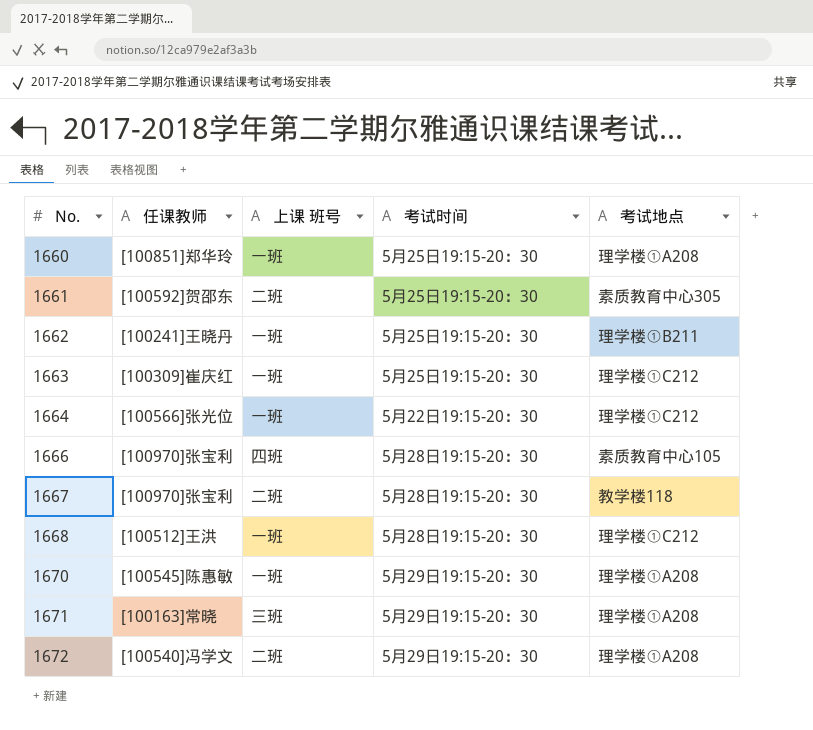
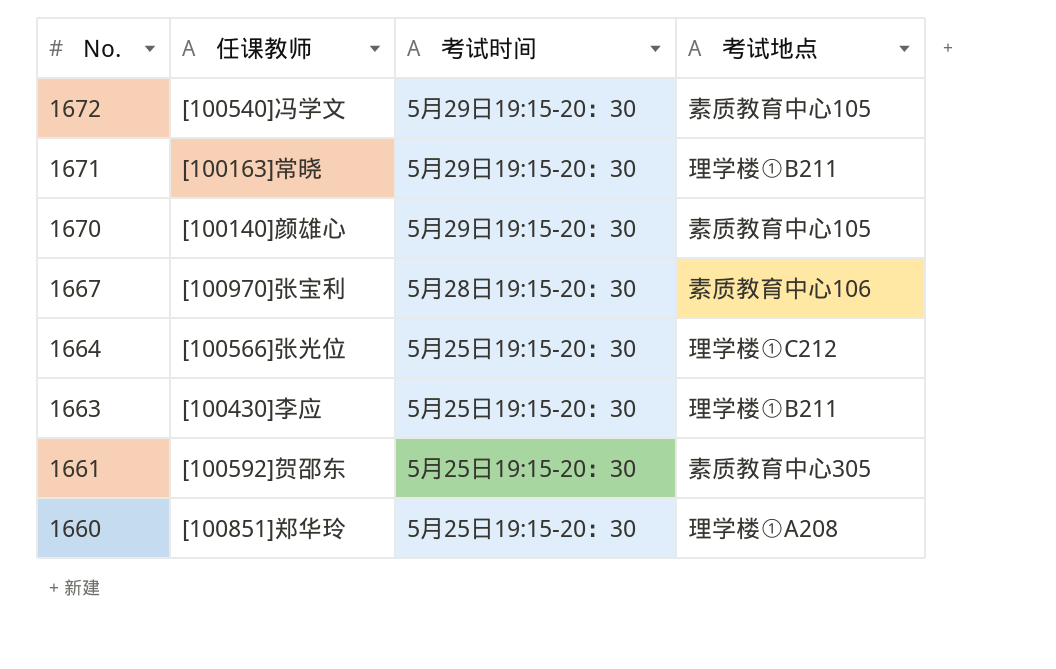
row order: No. ascending -> No. descending
column 上课 班号 | position: 3 -> none
row 1662: [100241]王晓丹 | 一班 | 5月25日19:15-20：30 | 理学楼①B211 -> none
row 1666: [100970]张宝利 | 四班 | 5月28日19:15-20：30 | 素质教育中心105 -> none
row 1668: [100512]王洪 | 一班 | 5月28日19:15-20：30 | 理学楼①C212 -> none
1672 | 考试地点: 理学楼①A208 -> 素质教育中心105
1671 | 考试地点: 理学楼①A208 -> 理学楼①B211
1670 | 任课教师: [100545]陈惠敏 -> [100140]颜雄心
1670 | 考试地点: 理学楼①A208 -> 素质教育中心105
1667 | 考试地点: 教学楼118 -> 素质教育中心106
1664 | 考试时间: 5月22日19:15-20：30 -> 5月25日19:15-20：30
1663 | 任课教师: [100309]崔庆红 -> [100430]李应
1663 | 考试地点: 理学楼①C212 -> 理学楼①B211

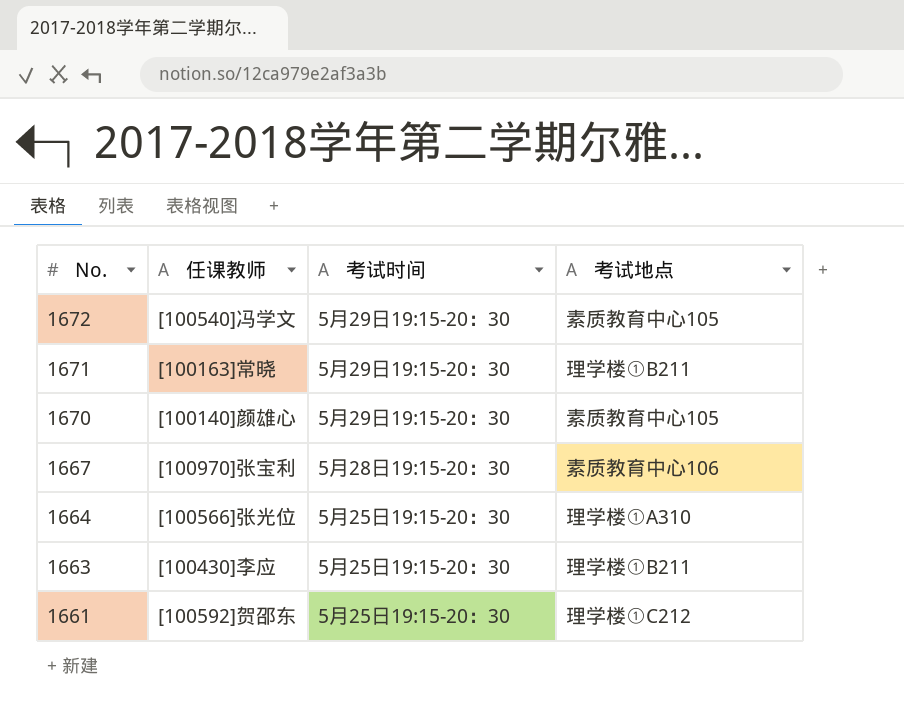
row 1660: [100851]郑华玲 | 5月25日19:15-20：30 | 理学楼①A208 -> none
1664 | 考试地点: 理学楼①C212 -> 理学楼①A310
1661 | 考试地点: 素质教育中心305 -> 理学楼①C212

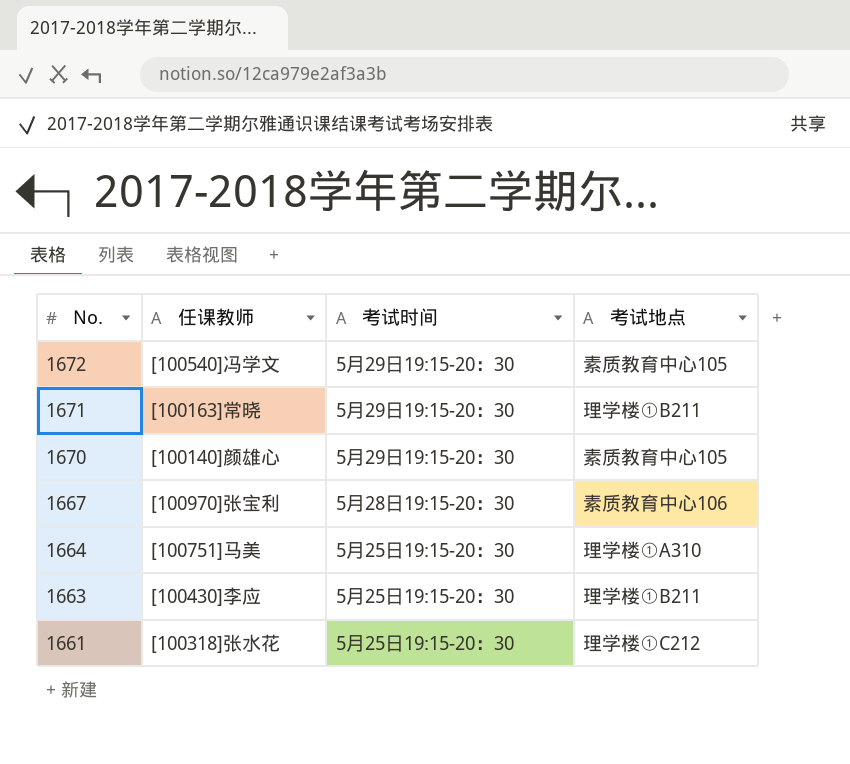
1664 | 任课教师: [100566]张光位 -> [100751]马美
1661 | 任课教师: [100592]贺邵东 -> [100318]张水花

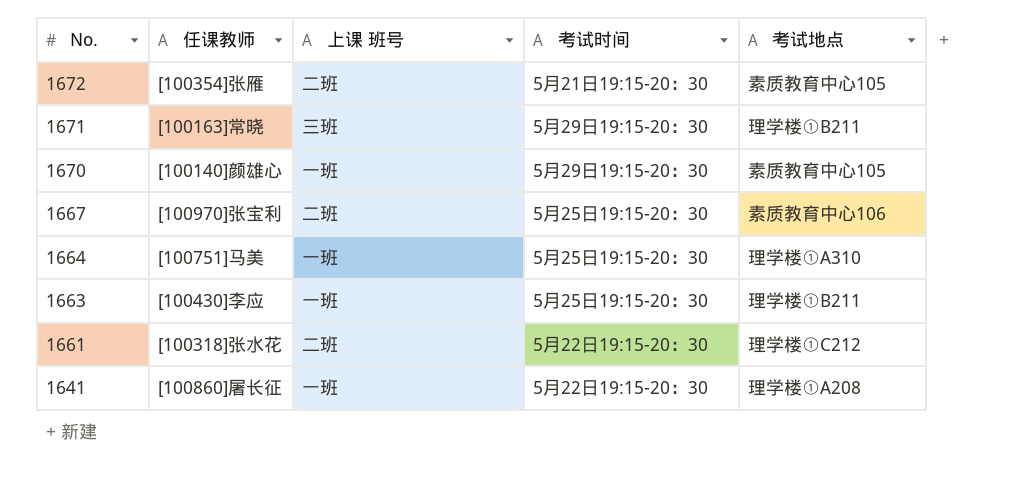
column 上课 班号 | position: none -> 3
1672 | 任课教师: [100540]冯学文 -> [100354]张雁
1672 | 考试时间: 5月29日19:15-20：30 -> 5月21日19:15-20：30
1667 | 考试时间: 5月28日19:15-20：30 -> 5月25日19:15-20：30
1661 | 考试时间: 5月25日19:15-20：30 -> 5月22日19:15-20：30
row 1641: none -> [100860]屠长征 | 一班 | 5月22日19:15-20：30 | 理学楼①A208

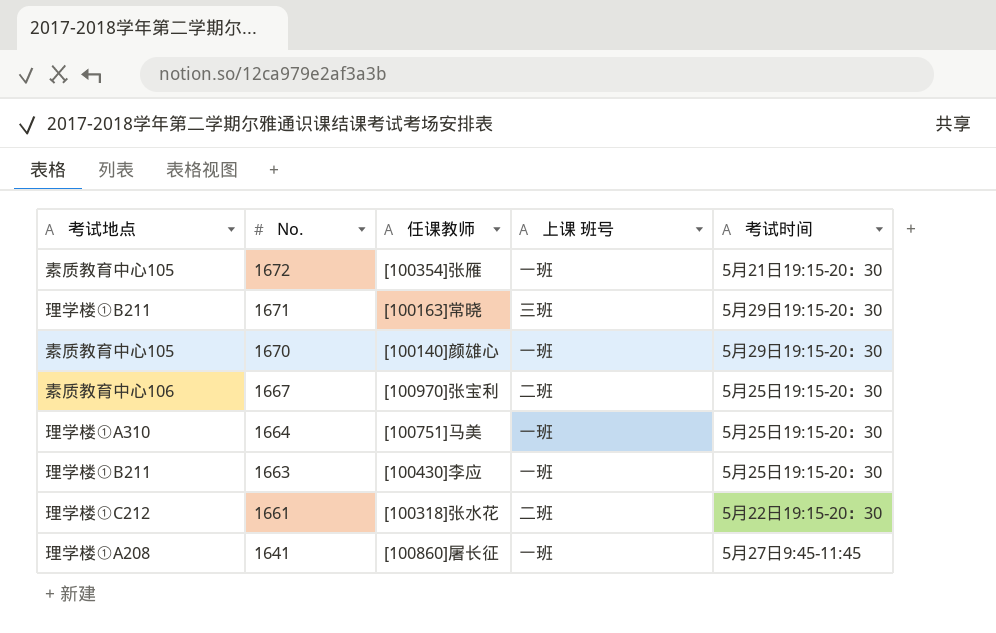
column 考试地点 | position: 5 -> 1
1672 | 上课 班号: 二班 -> 一班
1641 | 考试时间: 5月22日19:15-20：30 -> 5月27日9:45-11:45

